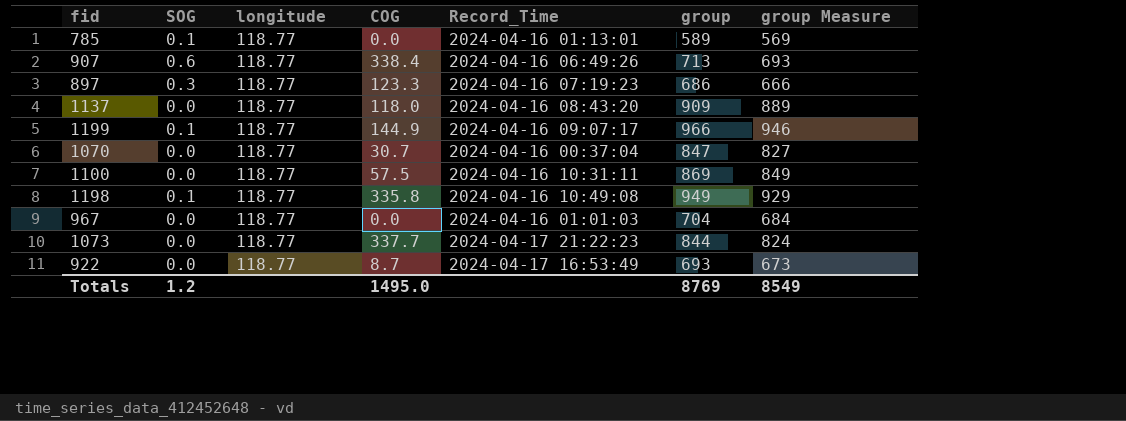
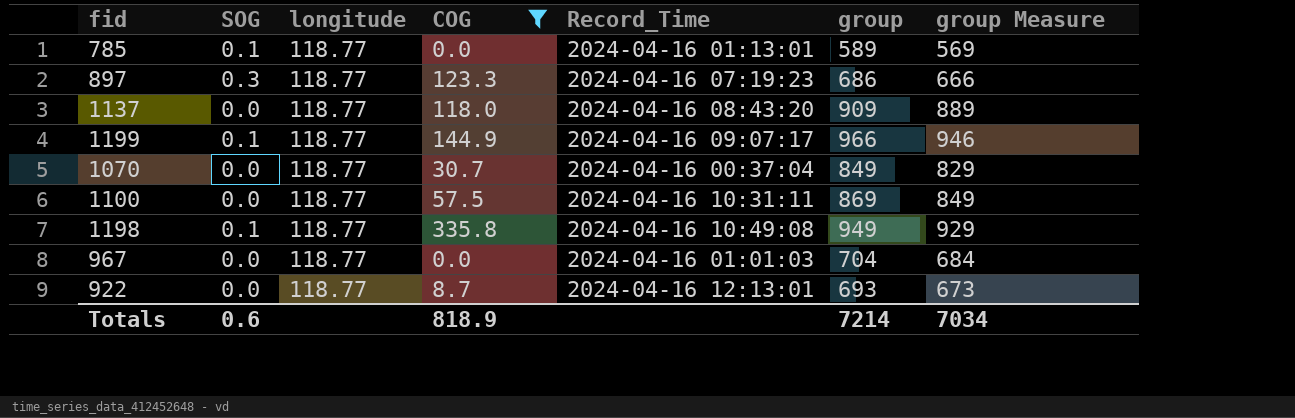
filter: none -> COG <= 335.8
1070 | group: 847 -> 849
1070 | group Measure: 827 -> 829
922 | Record_Time: 2024-04-17 16:53:49 -> 2024-04-16 12:13:01
Totals | SOG: 1.2 -> 0.6
Totals | COG: 1495.0 -> 818.9
Totals | group: 8769 -> 7214
Totals | group Measure: 8549 -> 7034

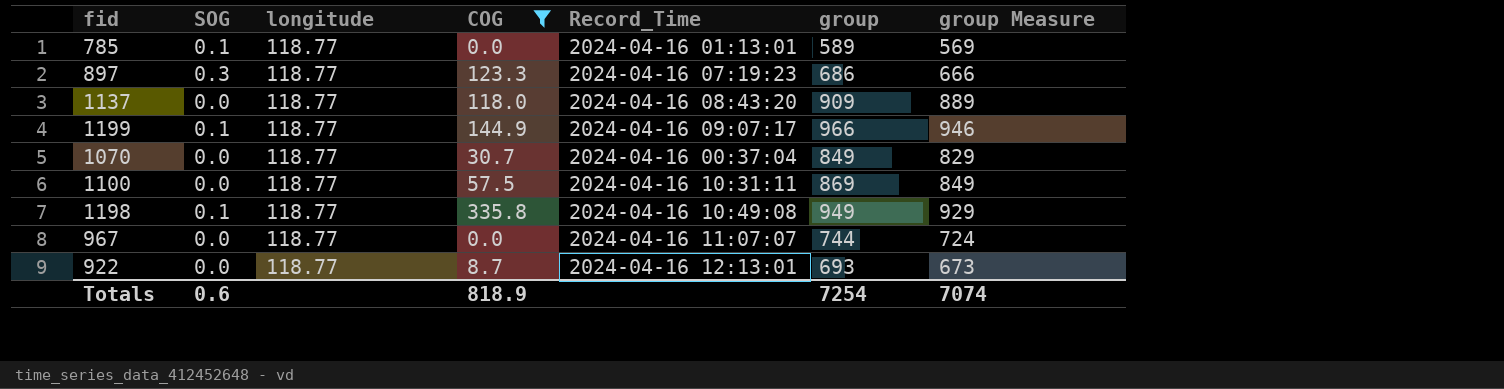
967 | Record_Time: 2024-04-16 01:01:03 -> 2024-04-16 11:07:07
967 | group: 704 -> 744
967 | group Measure: 684 -> 724
Totals | group: 7214 -> 7254
Totals | group Measure: 7034 -> 7074

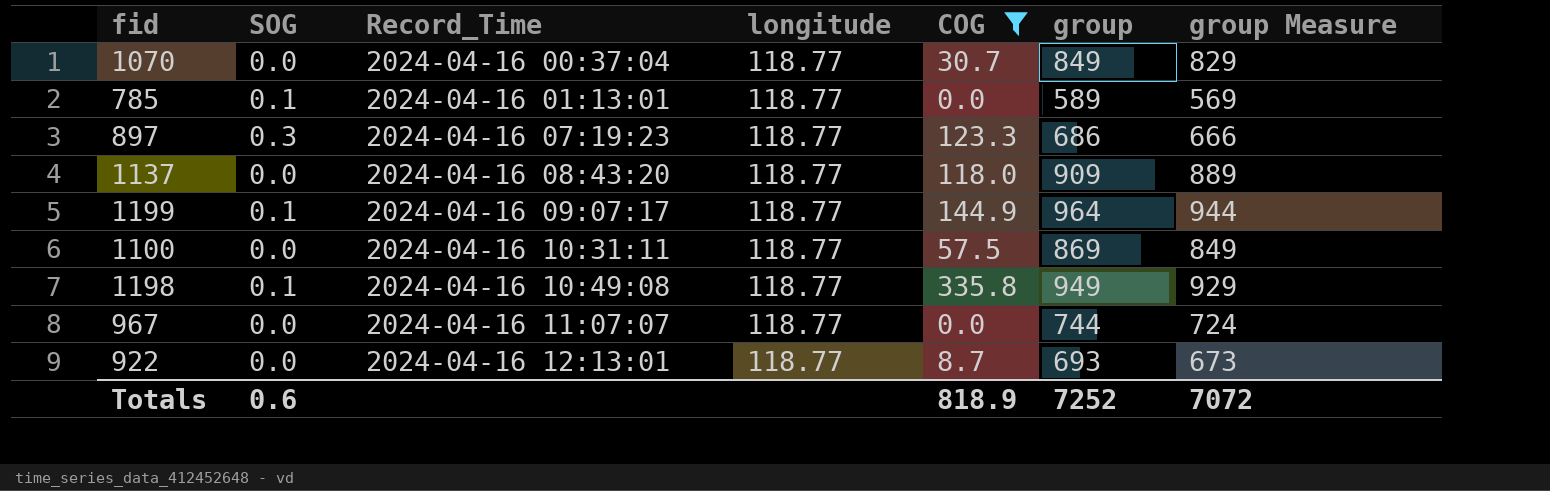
row order: none -> Record_Time ascending
column Record_Time | position: 5 -> 3
1199 | group: 966 -> 964
1199 | group Measure: 946 -> 944
Totals | group: 7254 -> 7252
Totals | group Measure: 7074 -> 7072

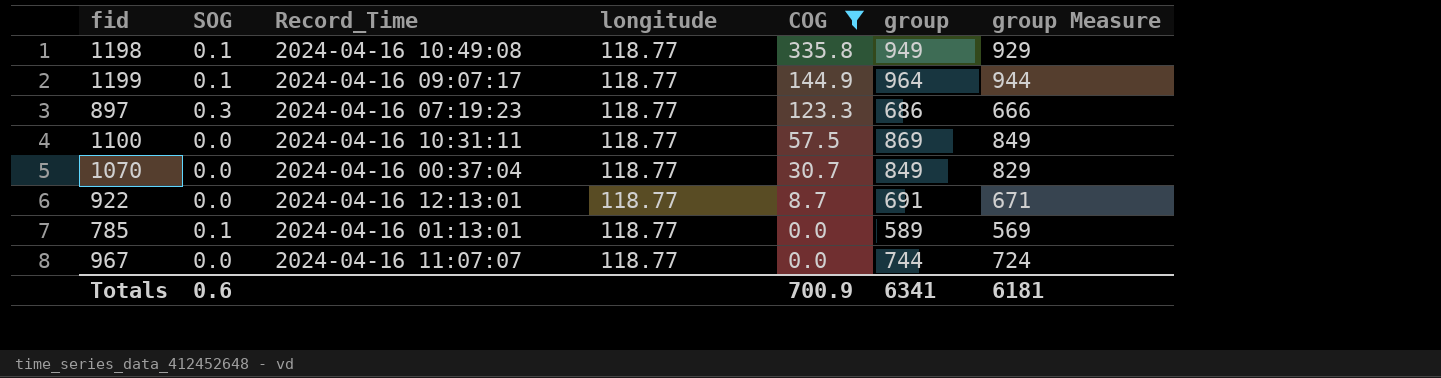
row order: Record_Time ascending -> COG descending
row 1137: 0.0 | 2024-04-16 08:43:20 | 118.77 | 118.0 | 909 | 889 -> none
922 | group: 693 -> 691
922 | group Measure: 673 -> 671
Totals | COG: 818.9 -> 700.9
Totals | group: 7252 -> 6341
Totals | group Measure: 7072 -> 6181

